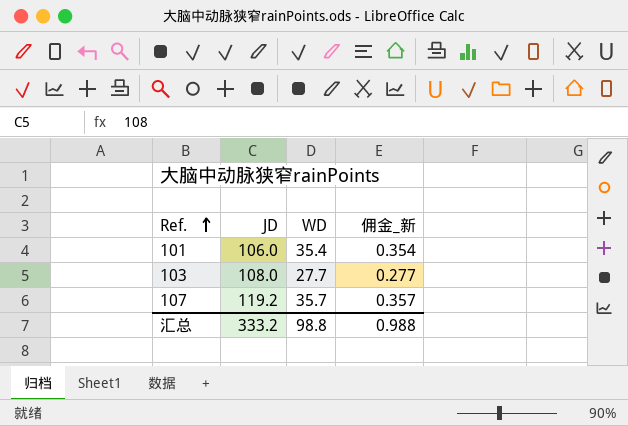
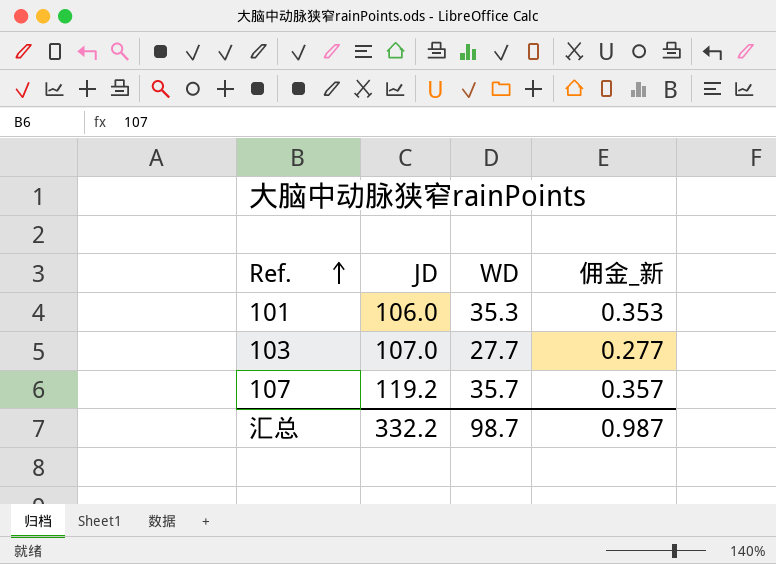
101 | WD: 35.4 -> 35.3
101 | 佣金_新: 0.354 -> 0.353
103 | JD: 108.0 -> 107.0
汇总 | JD: 333.2 -> 332.2
汇总 | WD: 98.8 -> 98.7
汇总 | 佣金_新: 0.988 -> 0.987

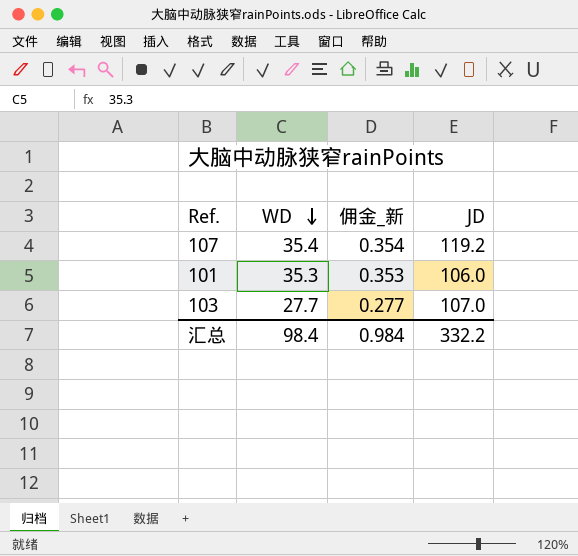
row order: Ref. ascending -> WD descending
column JD | position: 2 -> 4
107 | WD: 35.7 -> 35.4
107 | 佣金_新: 0.357 -> 0.354
汇总 | WD: 98.7 -> 98.4
汇总 | 佣金_新: 0.987 -> 0.984

